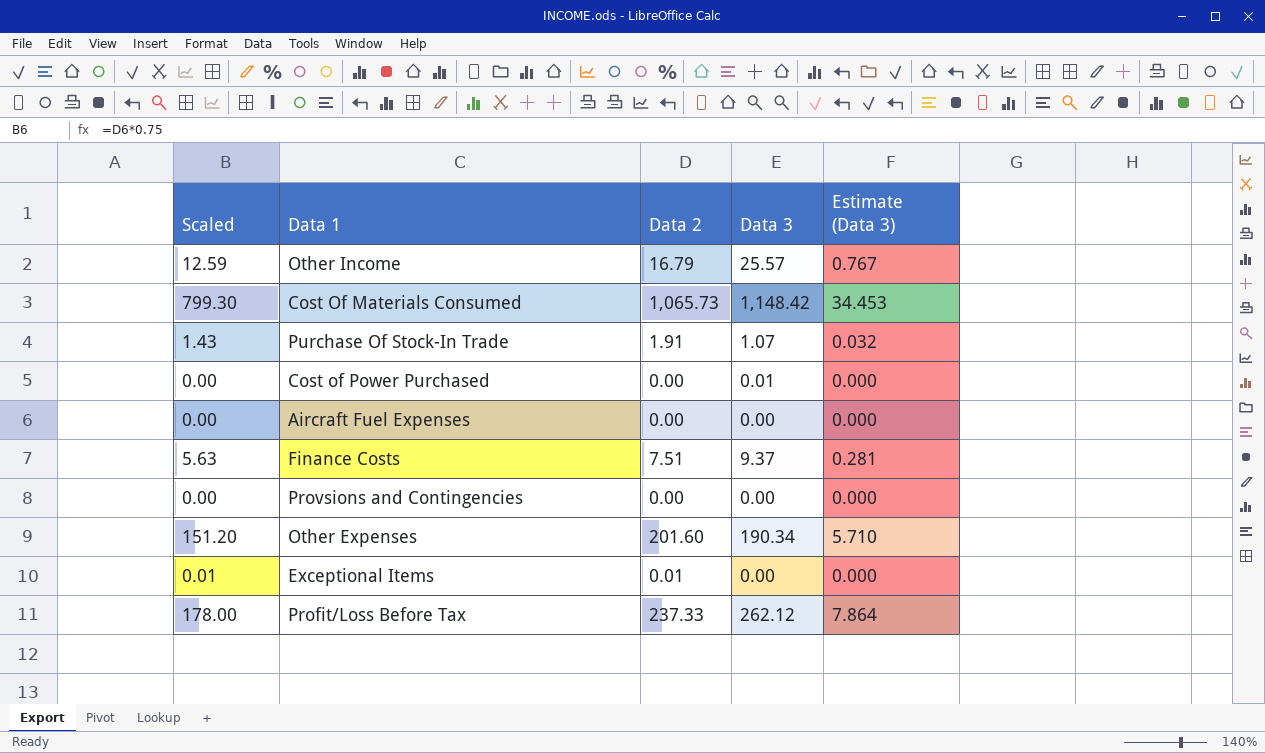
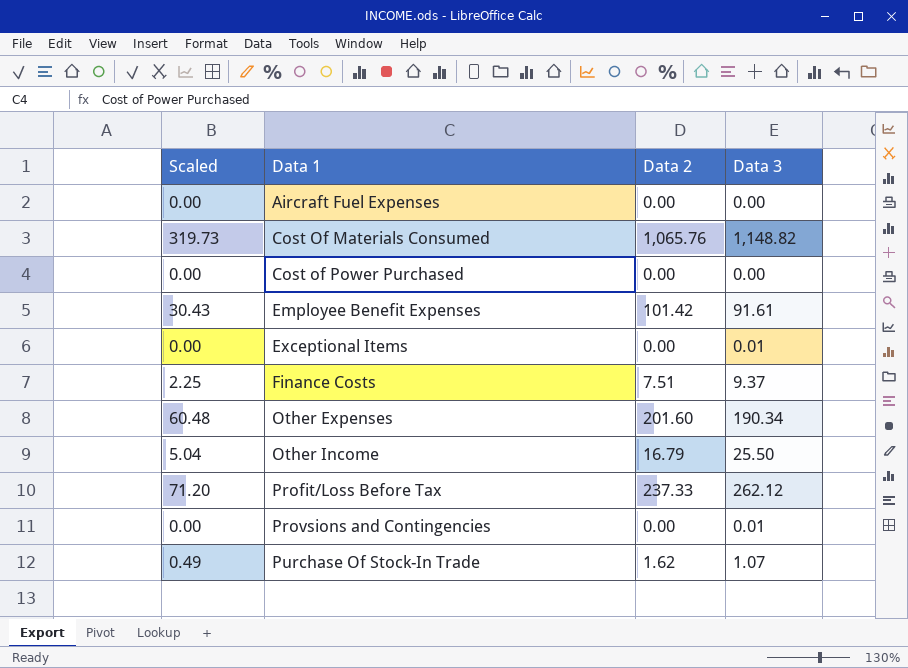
row order: none -> Data 1 ascending
column Estimate (Data 3) | formula: [Data 3] * 0.03 -> none
column Scaled | formula: [Data 2] * 0.75 -> [Data 2] * 0.3
Cost Of Materials Consumed | Data 2: 1,065.73 -> 1,065.76
Cost Of Materials Consumed | Data 3: 1,148.42 -> 1,148.82
Cost of Power Purchased | Data 3: 0.01 -> 0.00
row Employee Benefit Expenses: none -> 30.43 | 101.42 | 91.61
Exceptional Items | Data 2: 0.01 -> 0.00
Exceptional Items | Data 3: 0.00 -> 0.01
Other Income | Data 3: 25.57 -> 25.50
Provsions and Contingencies | Data 3: 0.00 -> 0.01
Purchase Of Stock-In Trade | Data 2: 1.91 -> 1.62

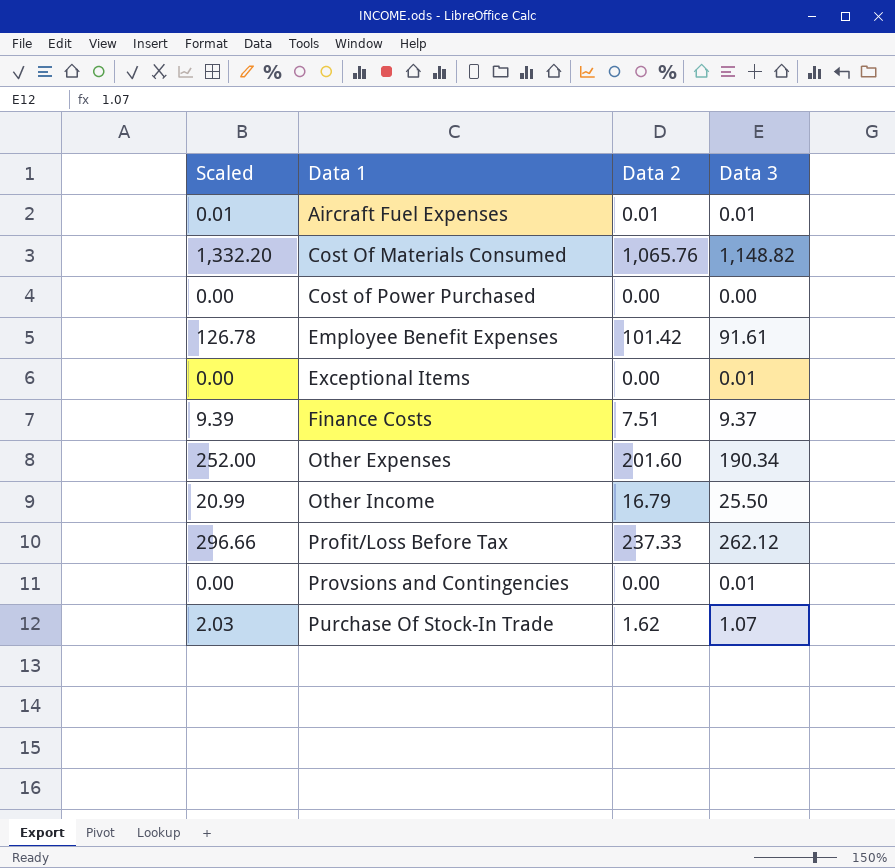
column Scaled | formula: [Data 2] * 0.3 -> [Data 2] * 1.25
Aircraft Fuel Expenses | Data 2: 0.00 -> 0.01
Aircraft Fuel Expenses | Data 3: 0.00 -> 0.01

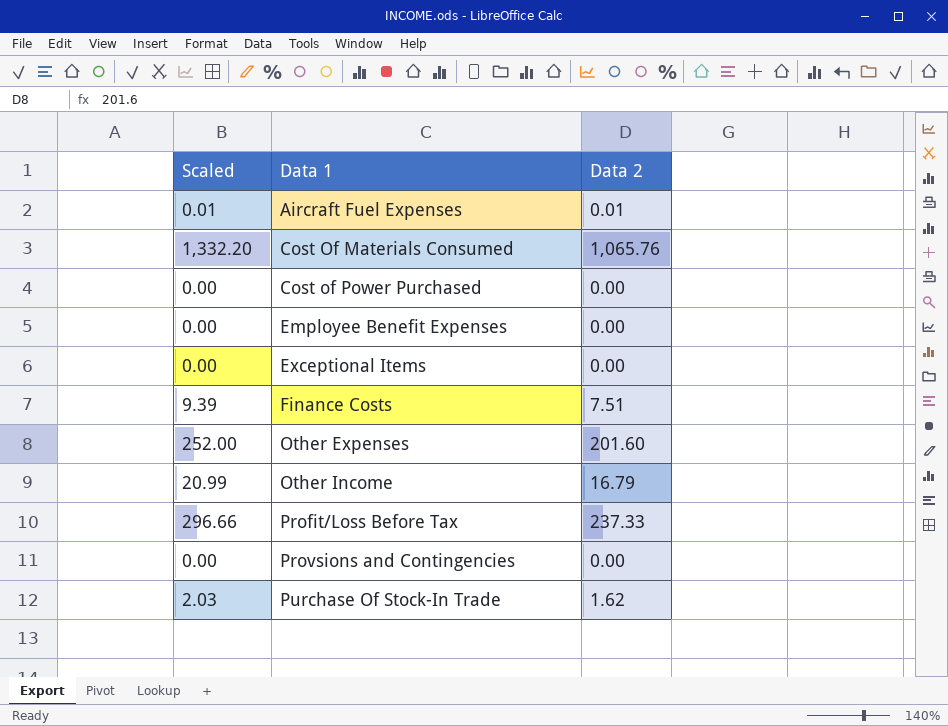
column Data 3 | position: 4 -> none
Employee Benefit Expenses | Scaled: 126.78 -> 0.00
Employee Benefit Expenses | Data 2: 101.42 -> 0.00

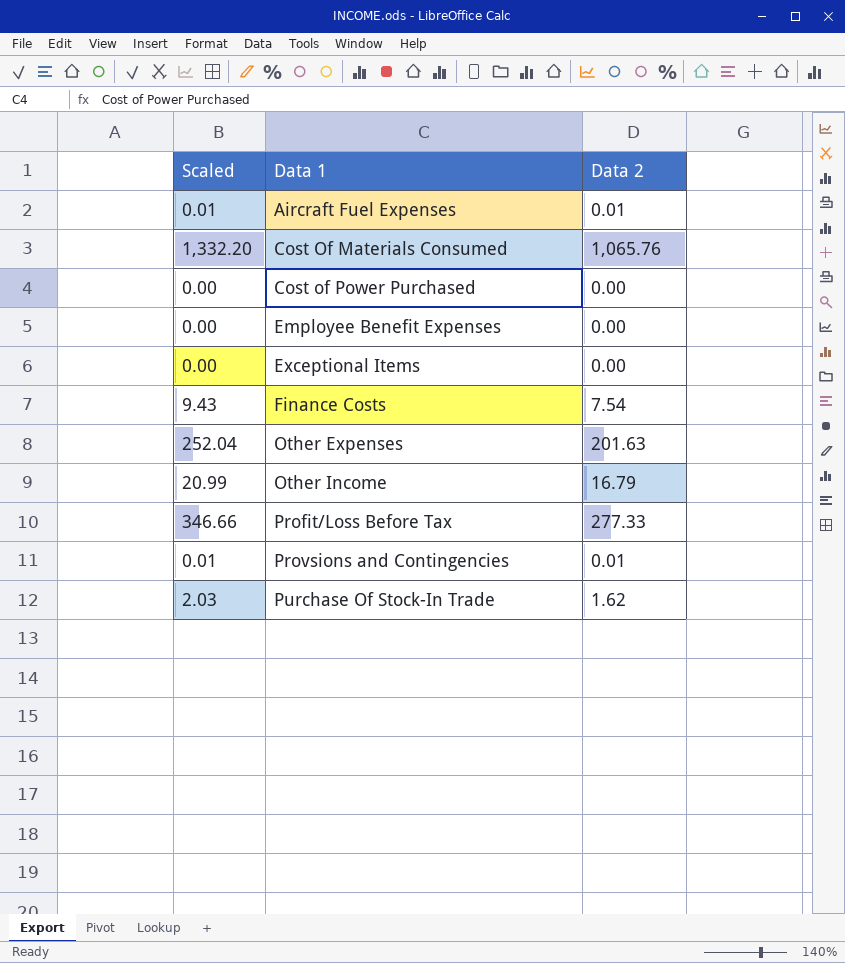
Finance Costs | Scaled: 9.39 -> 9.43
Finance Costs | Data 2: 7.51 -> 7.54
Other Expenses | Scaled: 252.00 -> 252.04
Other Expenses | Data 2: 201.60 -> 201.63
Profit/Loss Before Tax | Scaled: 296.66 -> 346.66
Profit/Loss Before Tax | Data 2: 237.33 -> 277.33
Provsions and Contingencies | Scaled: 0.00 -> 0.01
Provsions and Contingencies | Data 2: 0.00 -> 0.01

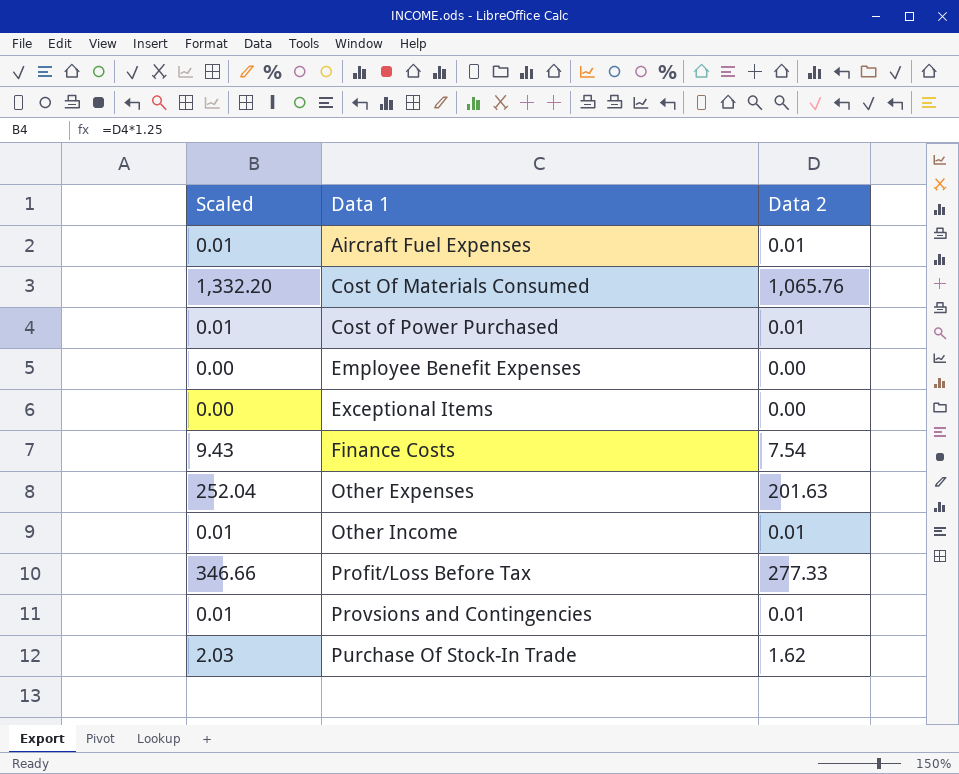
Cost of Power Purchased | Scaled: 0.00 -> 0.01
Cost of Power Purchased | Data 2: 0.00 -> 0.01
Other Income | Scaled: 20.99 -> 0.01
Other Income | Data 2: 16.79 -> 0.01

